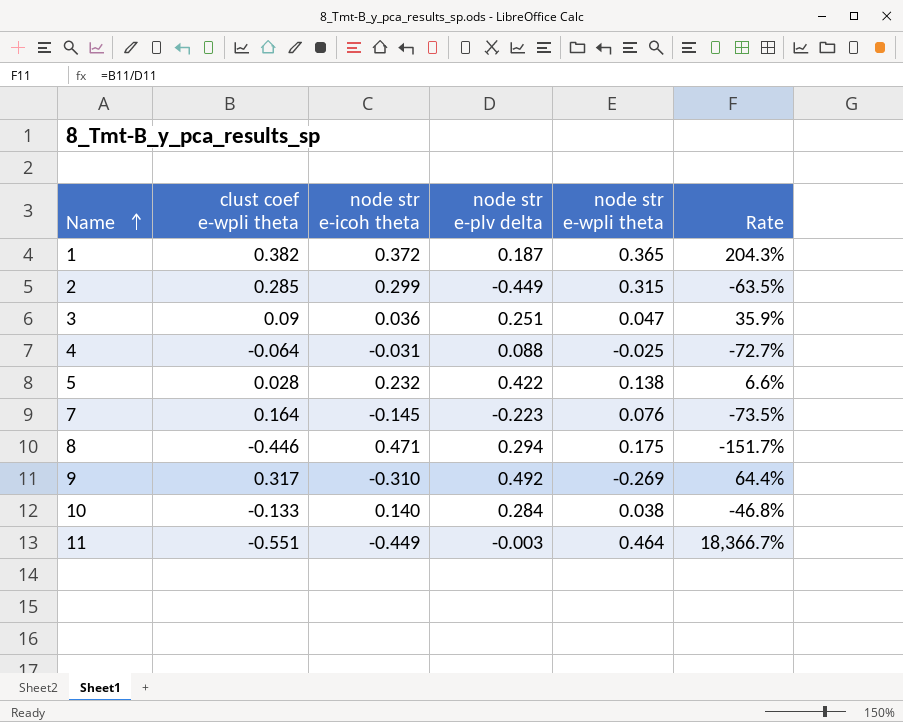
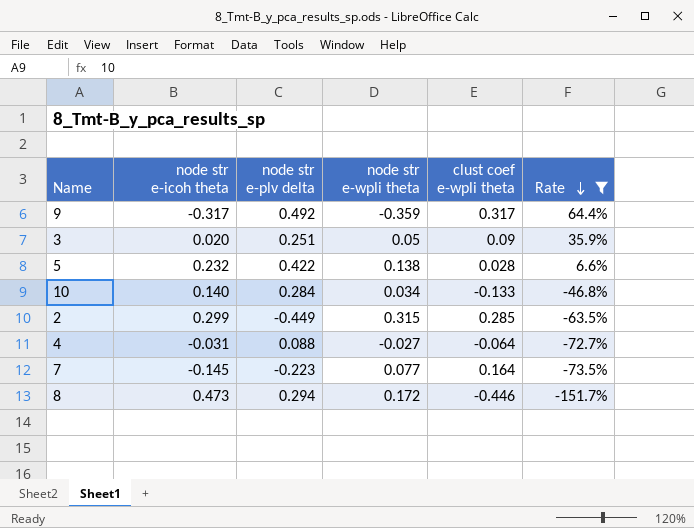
filter: none -> Rate <= 64.4%
row order: Name ascending -> Rate descending
column clust coef e-wpli theta | position: 2 -> 5
9 | node str e-icoh theta: -0.310 -> -0.317
9 | node str e-wpli theta: -0.269 -> -0.359
3 | node str e-icoh theta: 0.036 -> 0.020
3 | node str e-wpli theta: 0.047 -> 0.05
10 | node str e-wpli theta: 0.038 -> 0.034
4 | node str e-wpli theta: -0.025 -> -0.027
7 | node str e-wpli theta: 0.076 -> 0.077
8 | node str e-icoh theta: 0.471 -> 0.473
8 | node str e-wpli theta: 0.175 -> 0.172

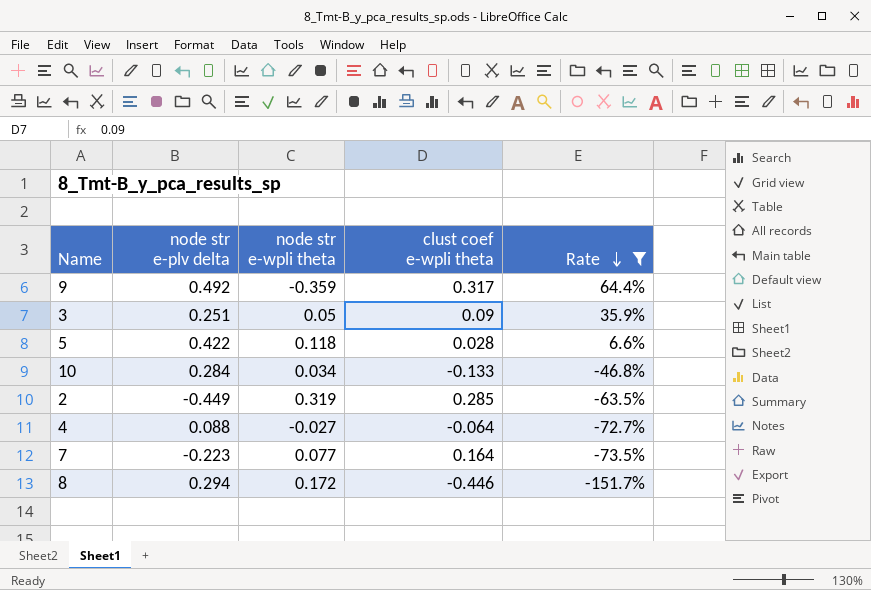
column node str e-icoh theta | position: 2 -> none
5 | node str e-wpli theta: 0.138 -> 0.118
2 | node str e-wpli theta: 0.315 -> 0.319

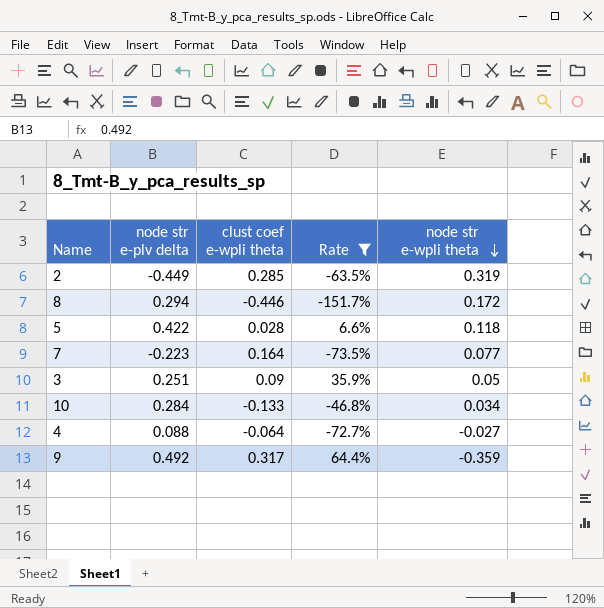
row order: Rate descending -> node str e-wpli theta descending
column node str e-wpli theta | position: 3 -> 5

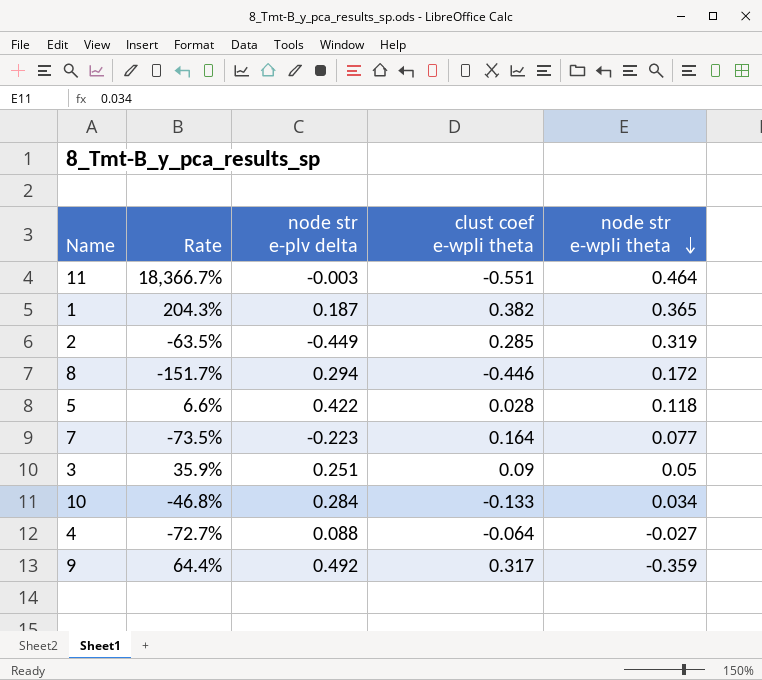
filter: Rate <= 64.4% -> none
column Rate | position: 4 -> 2

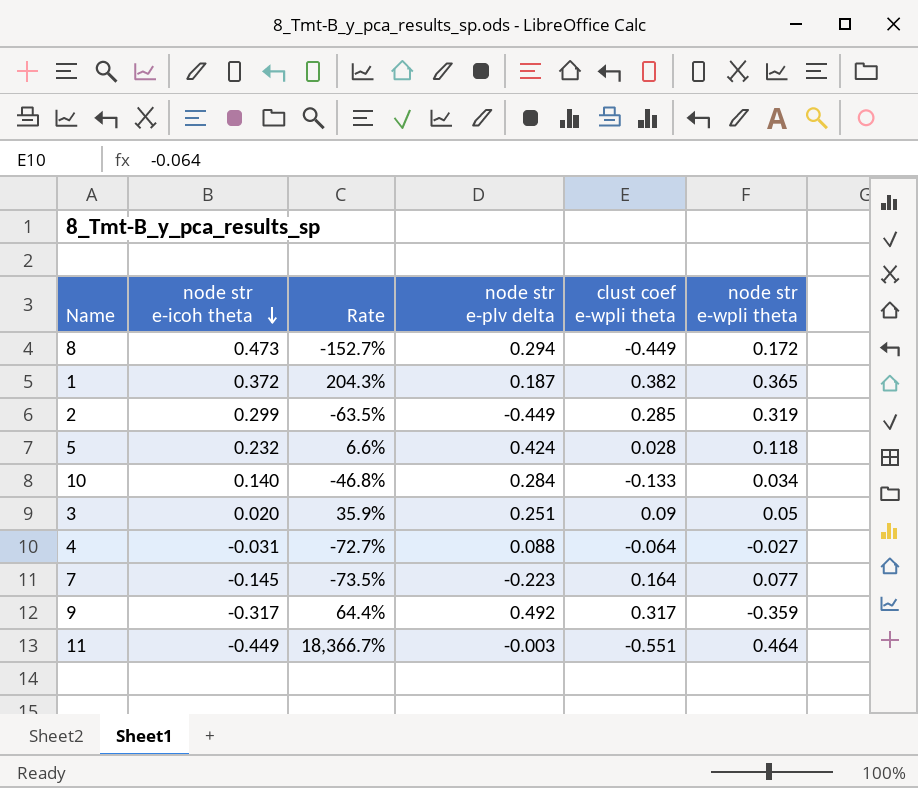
row order: node str e-wpli theta descending -> node str e-icoh theta descending
column node str e-icoh theta | position: none -> 2
8 | Rate: -151.7% -> -152.7%
8 | clust coef e-wpli theta: -0.446 -> -0.449
5 | node str e-plv delta: 0.422 -> 0.424

